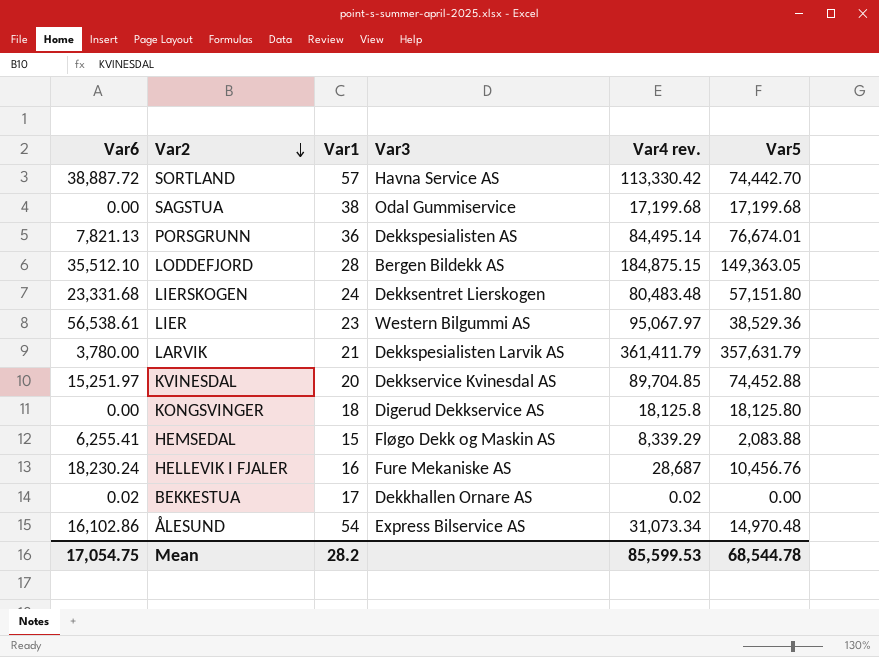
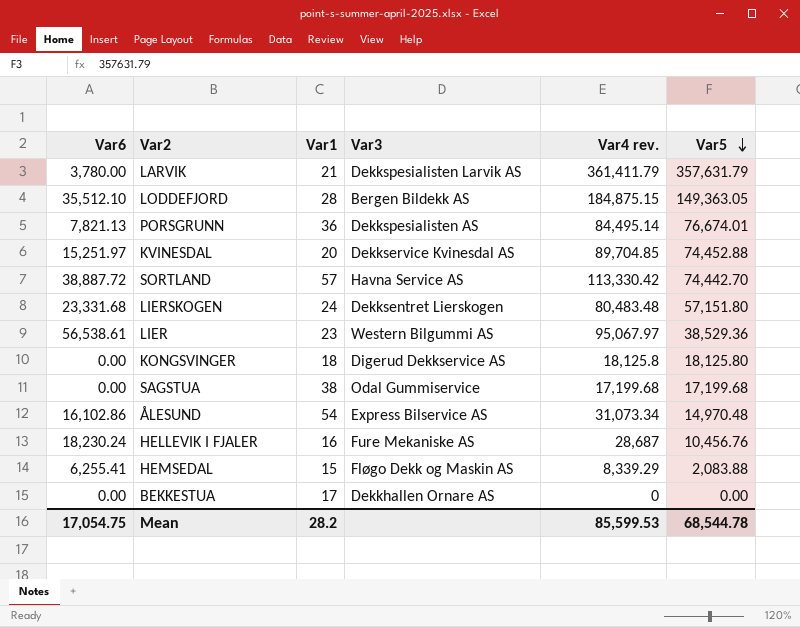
row order: Var2 descending -> Var5 descending
BEKKESTUA | Var6: 0.02 -> 0.00
BEKKESTUA | Var4 rev.: 0.02 -> 0

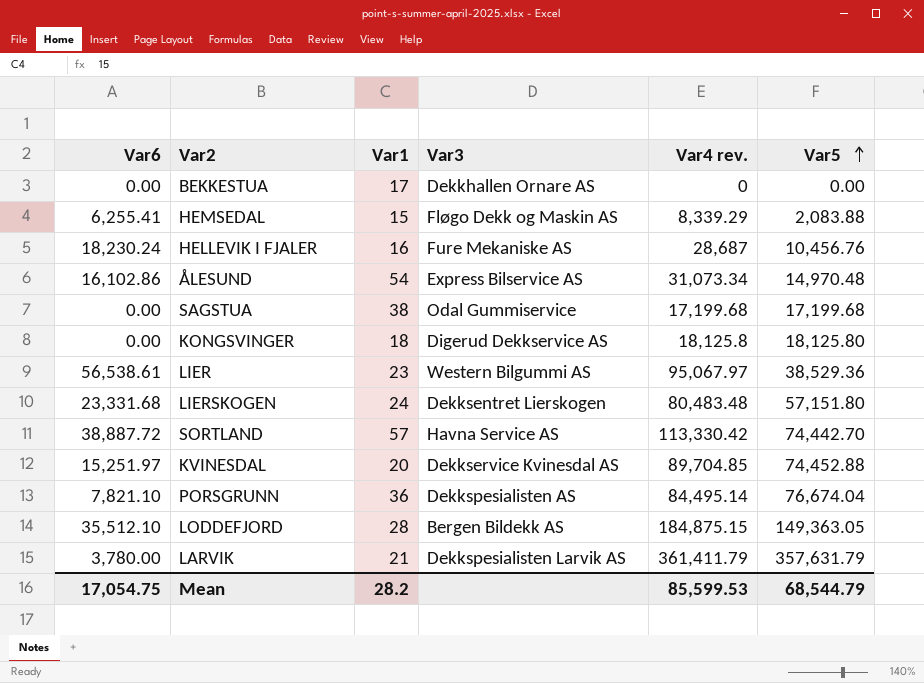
row order: Var5 descending -> Var5 ascending
PORSGRUNN | Var6: 7,821.13 -> 7,821.10
PORSGRUNN | Var5: 76,674.01 -> 76,674.04
Mean | Var5: 68,544.78 -> 68,544.79

